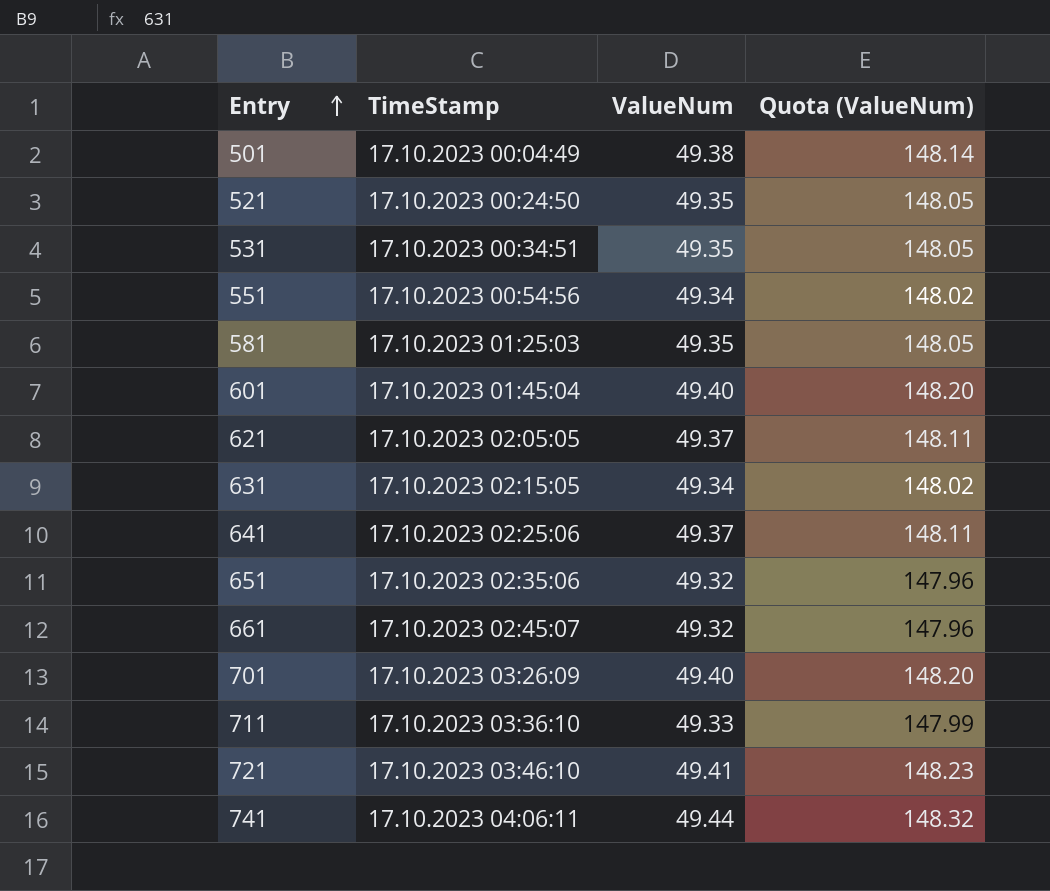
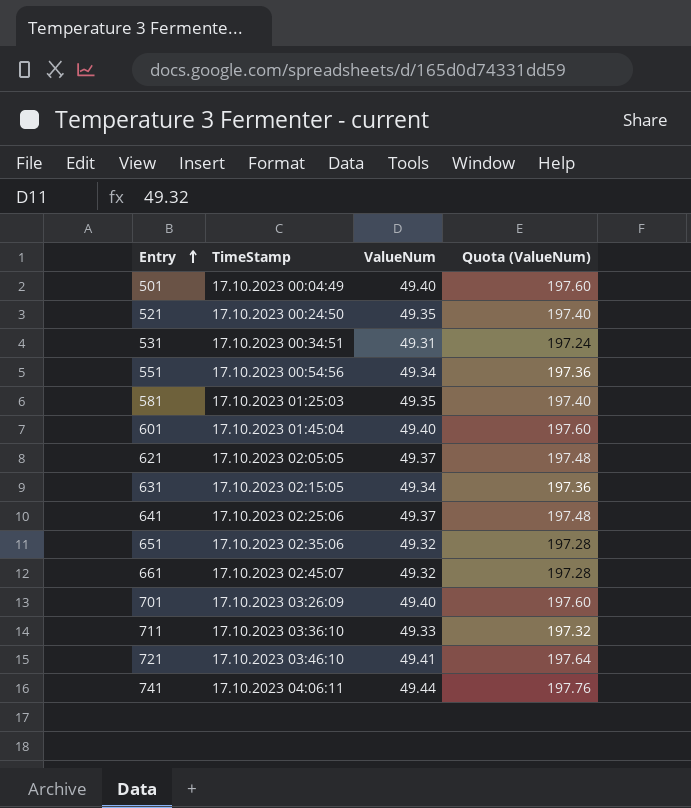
column Quota (ValueNum) | formula: [ValueNum] * 3 -> [ValueNum] * 4
501 | ValueNum: 49.38 -> 49.40
531 | ValueNum: 49.35 -> 49.31

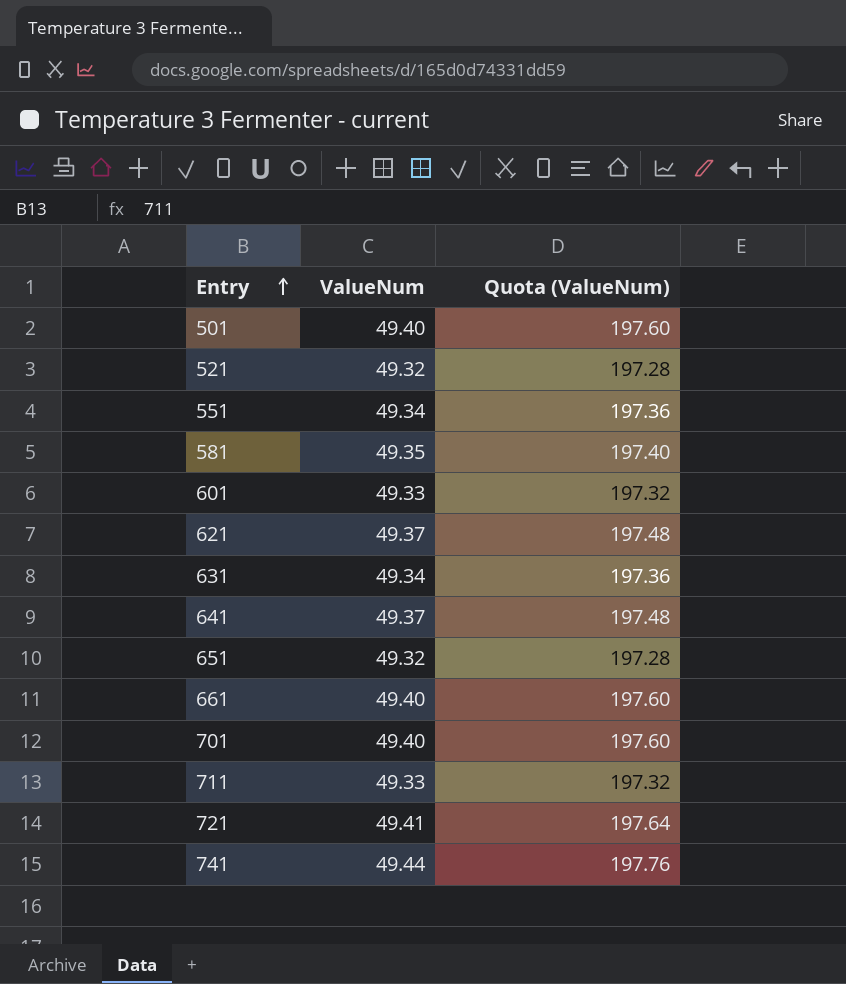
column TimeStamp | position: 2 -> none
row 531: 17.10.2023 00:34:51 | 49.31 | 197.24 -> none
521 | ValueNum: 49.35 -> 49.32
521 | Quota (ValueNum): 197.40 -> 197.28
601 | ValueNum: 49.40 -> 49.33
601 | Quota (ValueNum): 197.60 -> 197.32
661 | ValueNum: 49.32 -> 49.40
661 | Quota (ValueNum): 197.28 -> 197.60

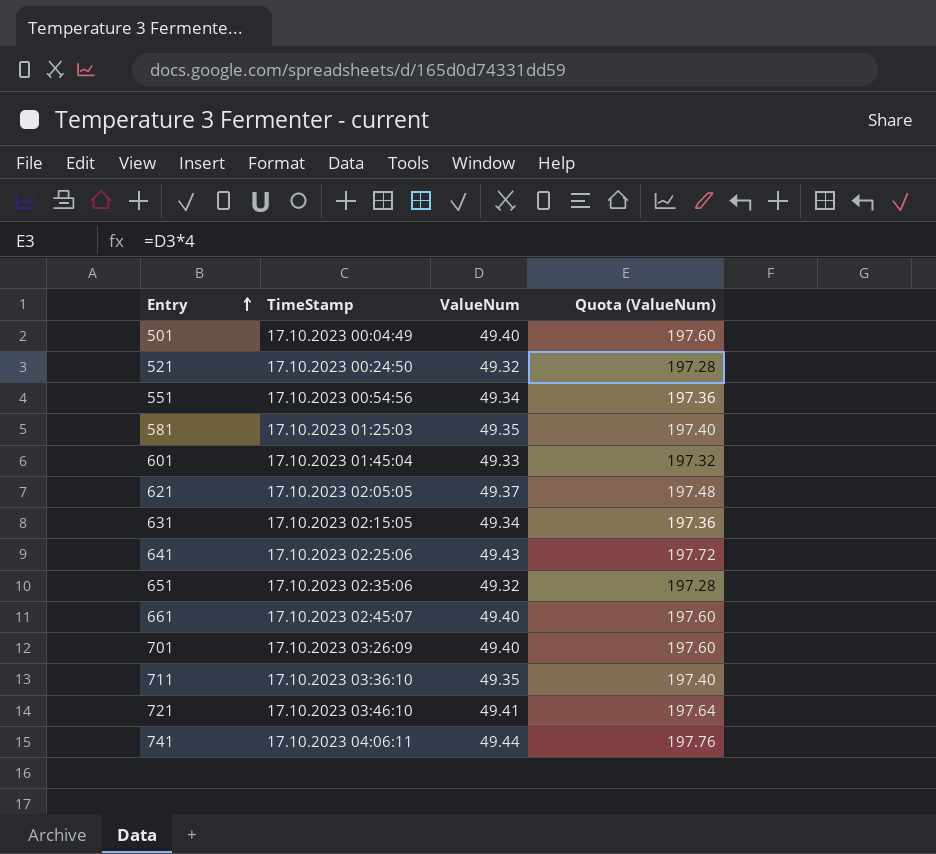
column TimeStamp | position: none -> 2
641 | ValueNum: 49.37 -> 49.43
641 | Quota (ValueNum): 197.48 -> 197.72
711 | ValueNum: 49.33 -> 49.35
711 | Quota (ValueNum): 197.32 -> 197.40

